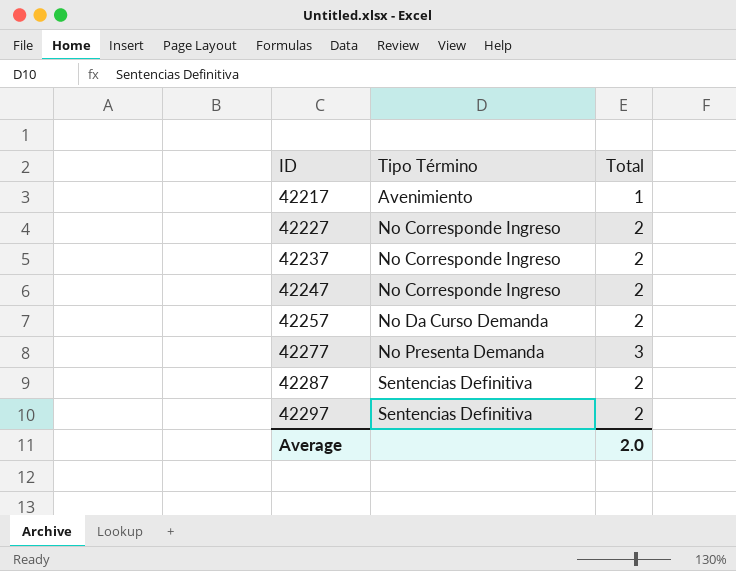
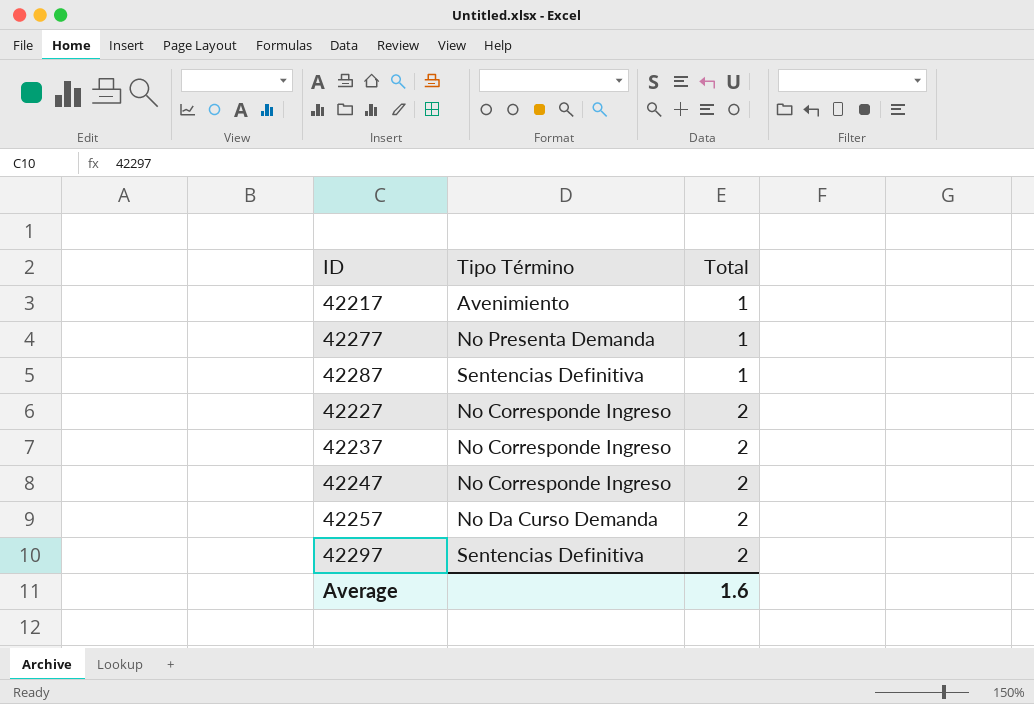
row order: ID ascending -> Total ascending
42277 | Total: 3 -> 1
42287 | Total: 2 -> 1
Average | Total: 2.0 -> 1.6

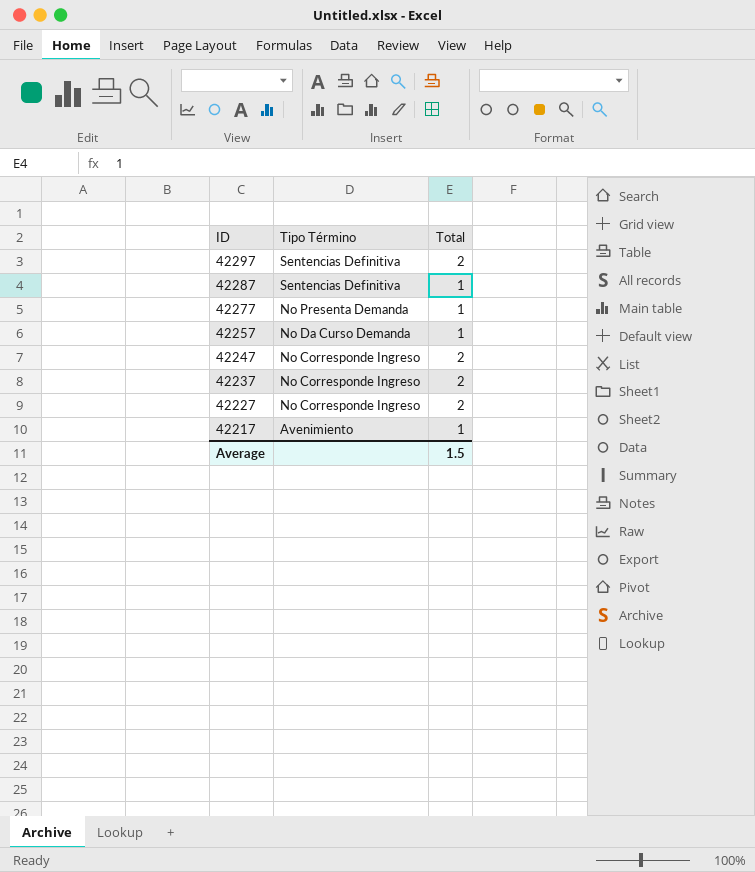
row order: Total ascending -> ID descending
42257 | Total: 2 -> 1
Average | Total: 1.6 -> 1.5

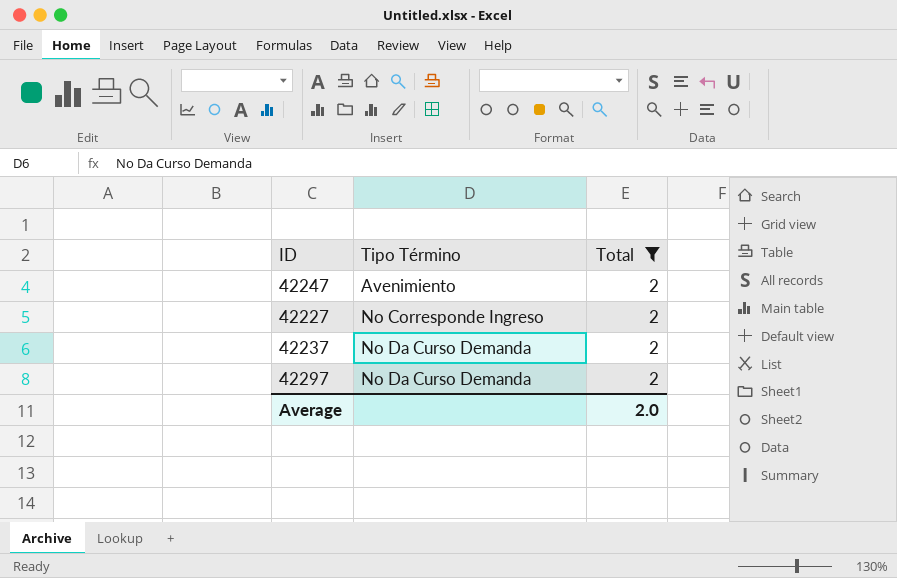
filter: none -> Total = 2
row order: ID descending -> Tipo Término ascending
42247 | Tipo Término: No Corresponde Ingreso -> Avenimiento
42237 | Tipo Término: No Corresponde Ingreso -> No Da Curso Demanda
42297 | Tipo Término: Sentencias Definitiva -> No Da Curso Demanda
Average | Total: 1.5 -> 2.0

